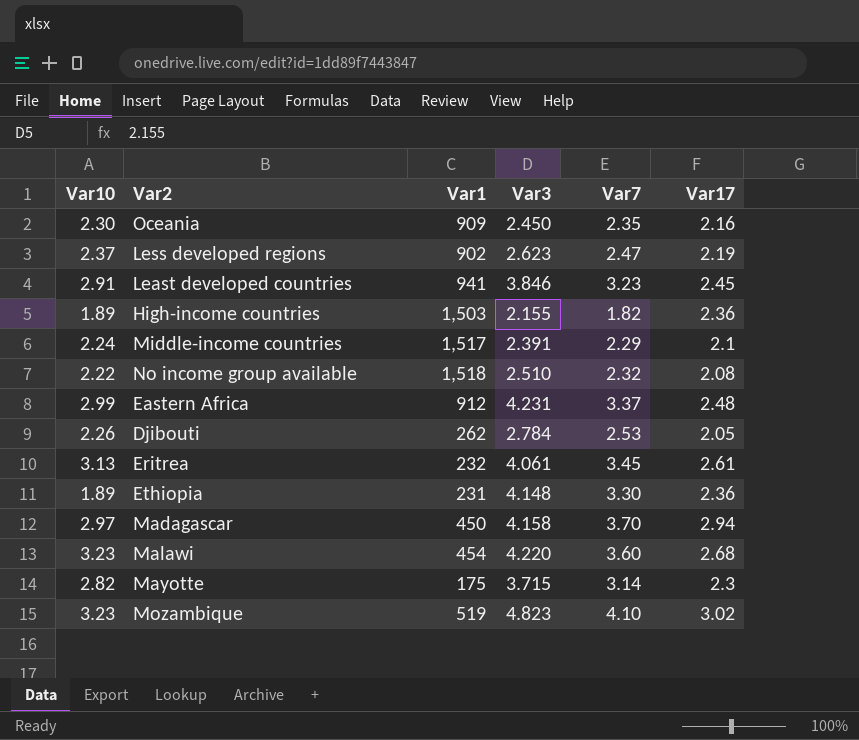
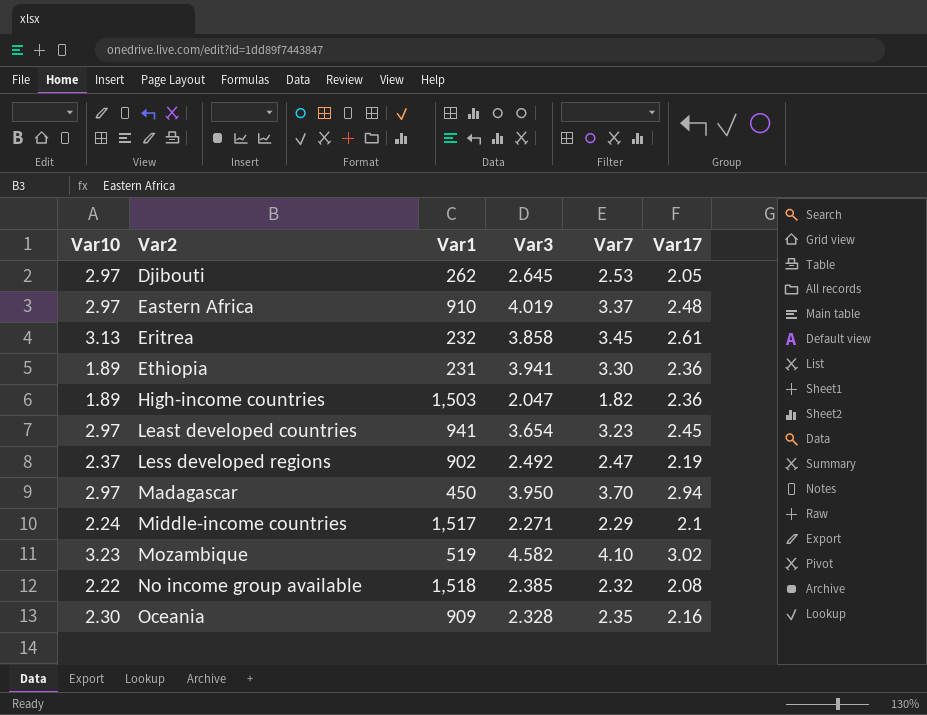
row order: none -> Var2 ascending
row Malawi: 3.23 | 454 | 4.220 | 3.60 | 2.68 -> none
row Mayotte: 2.82 | 175 | 3.715 | 3.14 | 2.3 -> none
Djibouti | Var10: 2.26 -> 2.97
Djibouti | Var3: 2.784 -> 2.645
Eastern Africa | Var10: 2.99 -> 2.97
Eastern Africa | Var1: 912 -> 910
Eastern Africa | Var3: 4.231 -> 4.019
Eritrea | Var3: 4.061 -> 3.858
Ethiopia | Var3: 4.148 -> 3.941
High-income countries | Var3: 2.155 -> 2.047
Least developed countries | Var10: 2.91 -> 2.97
Least developed countries | Var3: 3.846 -> 3.654
Less developed regions | Var3: 2.623 -> 2.492
Madagascar | Var3: 4.158 -> 3.950
Middle-income countries | Var3: 2.391 -> 2.271
Mozambique | Var3: 4.823 -> 4.582
No income group available | Var3: 2.510 -> 2.385
Oceania | Var3: 2.450 -> 2.328

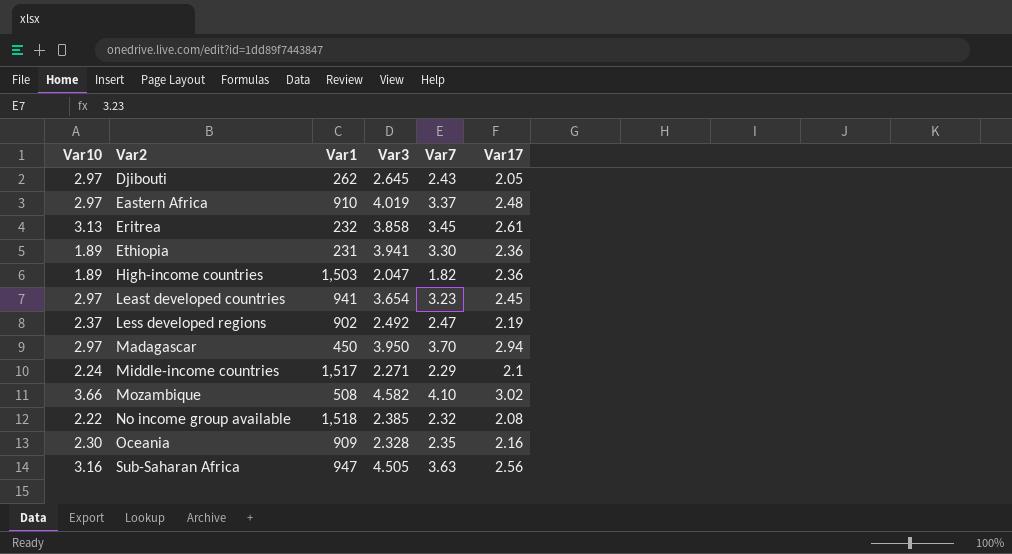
Djibouti | Var7: 2.53 -> 2.43
Mozambique | Var10: 3.23 -> 3.66
Mozambique | Var1: 519 -> 508
row Sub-Saharan Africa: none -> 3.16 | 947 | 4.505 | 3.63 | 2.56

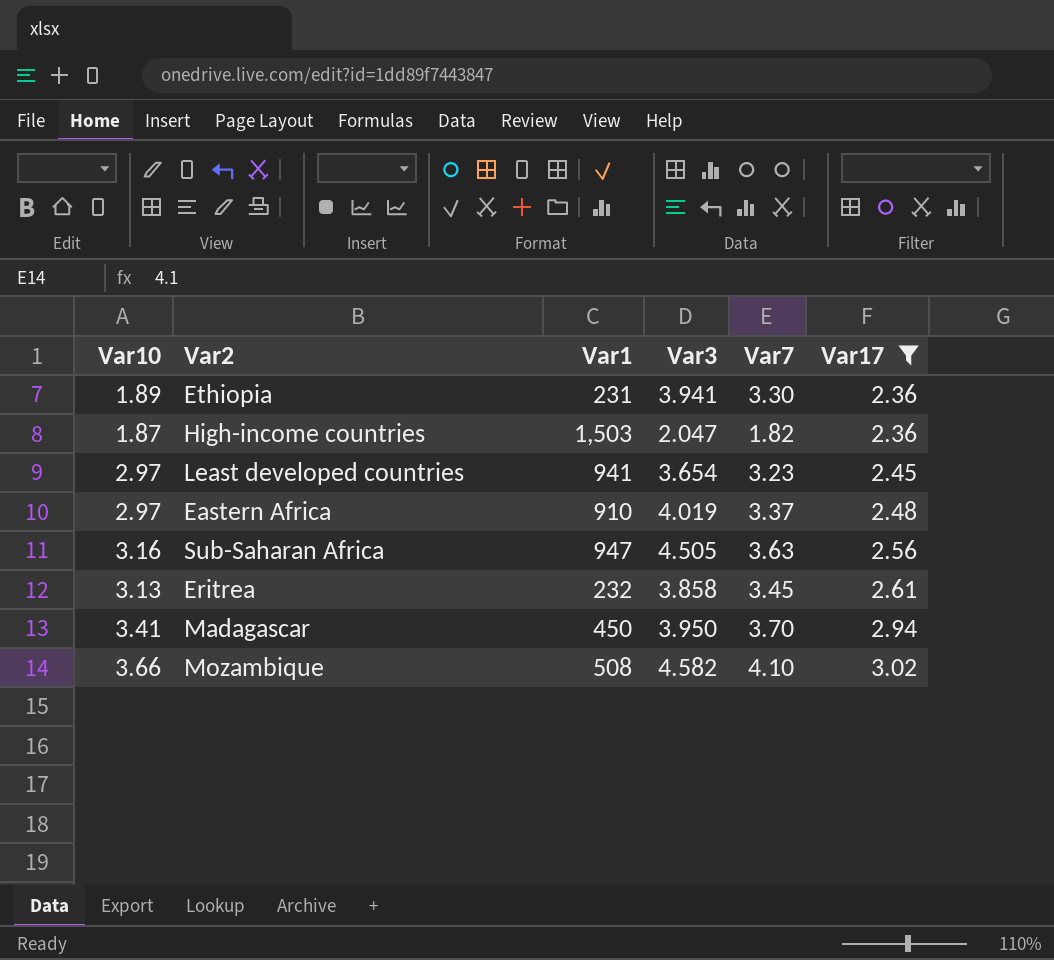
filter: none -> Var17 >= 2.36
row order: Var2 ascending -> Var17 ascending
High-income countries | Var10: 1.89 -> 1.87
Madagascar | Var10: 2.97 -> 3.41

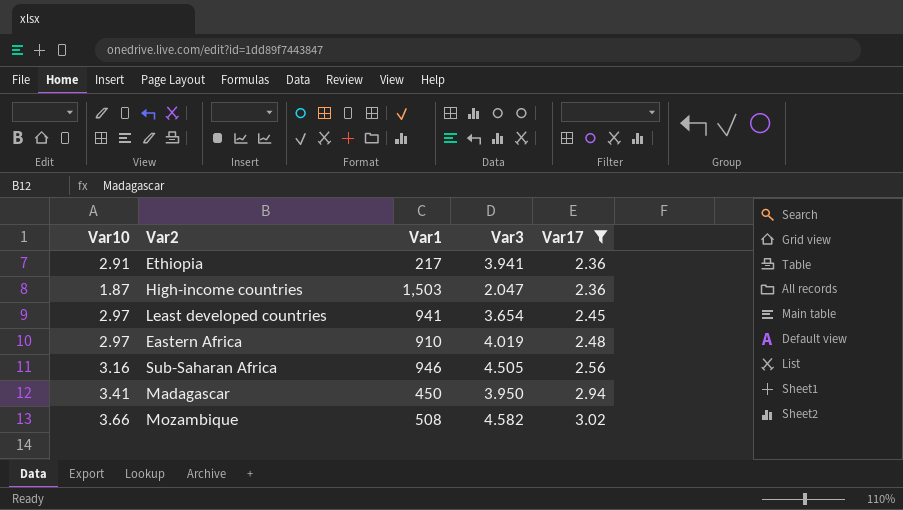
column Var7 | position: 5 -> none
row Eritrea: 3.13 | 232 | 3.858 | 3.45 | 2.61 -> none
Ethiopia | Var10: 1.89 -> 2.91
Ethiopia | Var1: 231 -> 217
Sub-Saharan Africa | Var1: 947 -> 946

